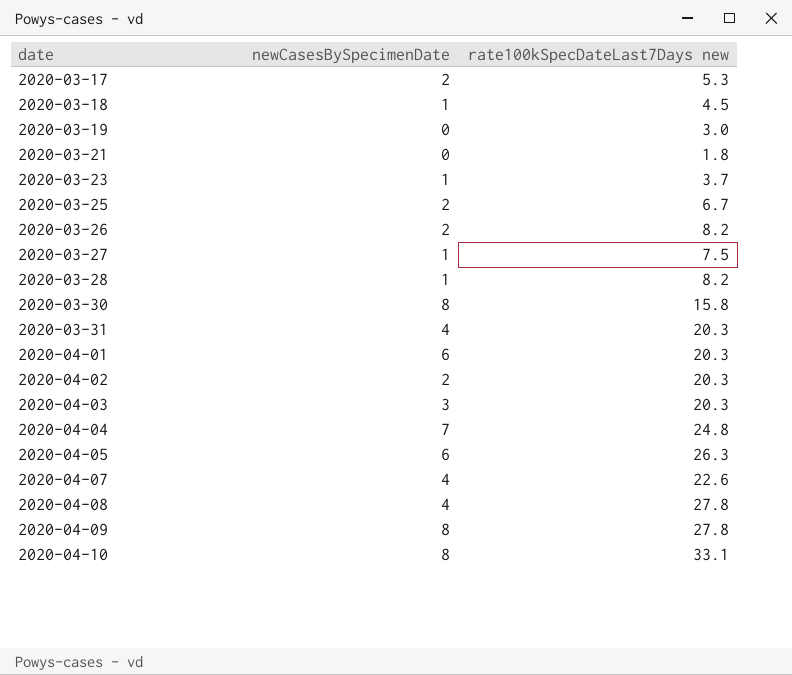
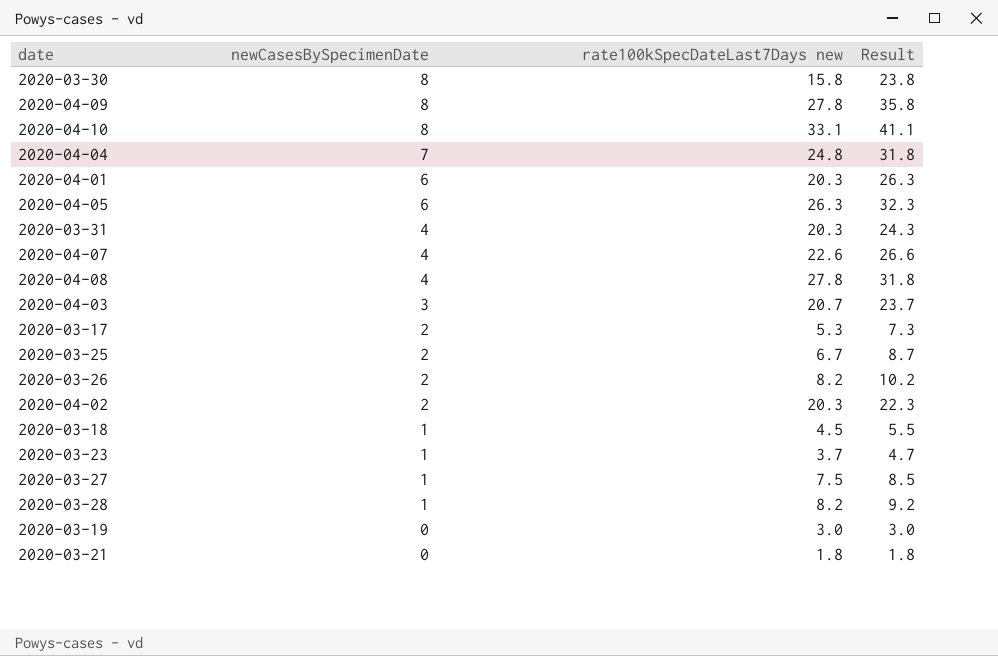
row order: date ascending -> newCasesBySpecimenDate descending
column Result | formula: none -> [newCasesBySpecimenDate] + [rate100kSpecDateLast7Days new]
2020-04-03 | rate100kSpecDateLast7Days new: 20.3 -> 20.7

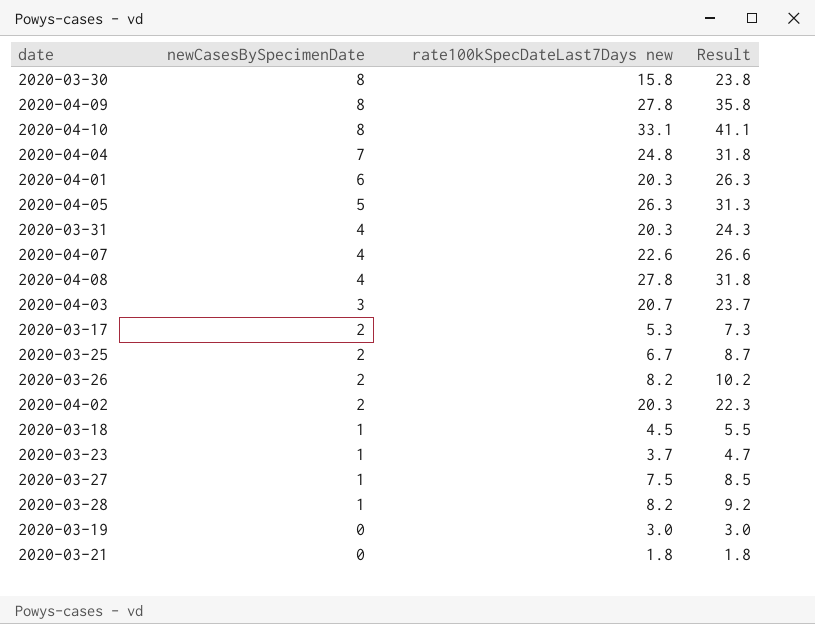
2020-04-05 | newCasesBySpecimenDate: 6 -> 5
2020-04-05 | Result: 32.3 -> 31.3

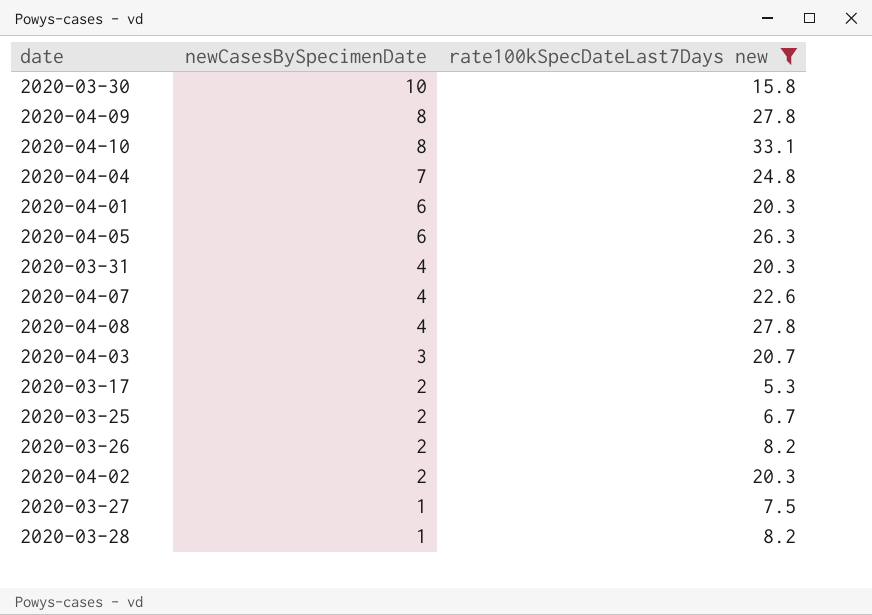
filter: none -> rate100kSpecDateLast7Days new >= 5.3
column Result | formula: [newCasesBySpecimenDate] + [rate100kSpecDateLast7Days new] -> none
2020-03-30 | newCasesBySpecimenDate: 8 -> 10
2020-04-05 | newCasesBySpecimenDate: 5 -> 6

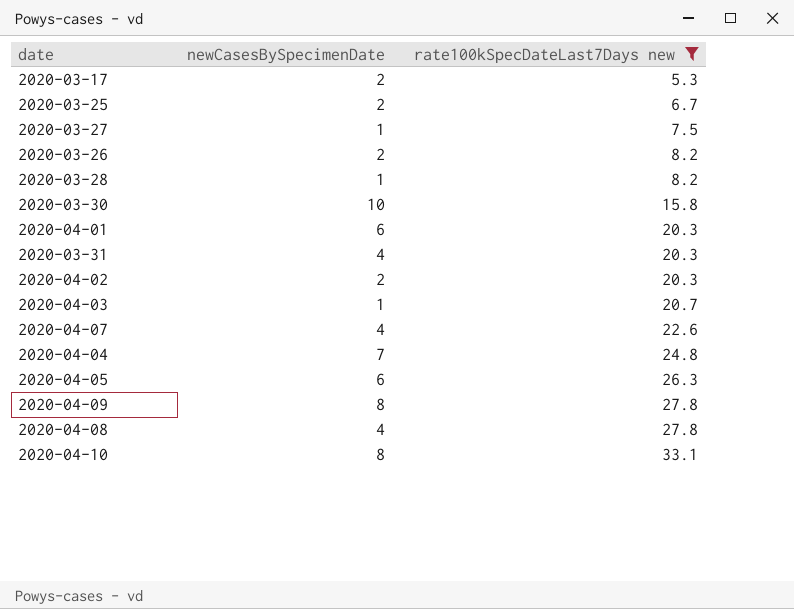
row order: newCasesBySpecimenDate descending -> rate100kSpecDateLast7Days new ascending
2020-04-03 | newCasesBySpecimenDate: 3 -> 1

